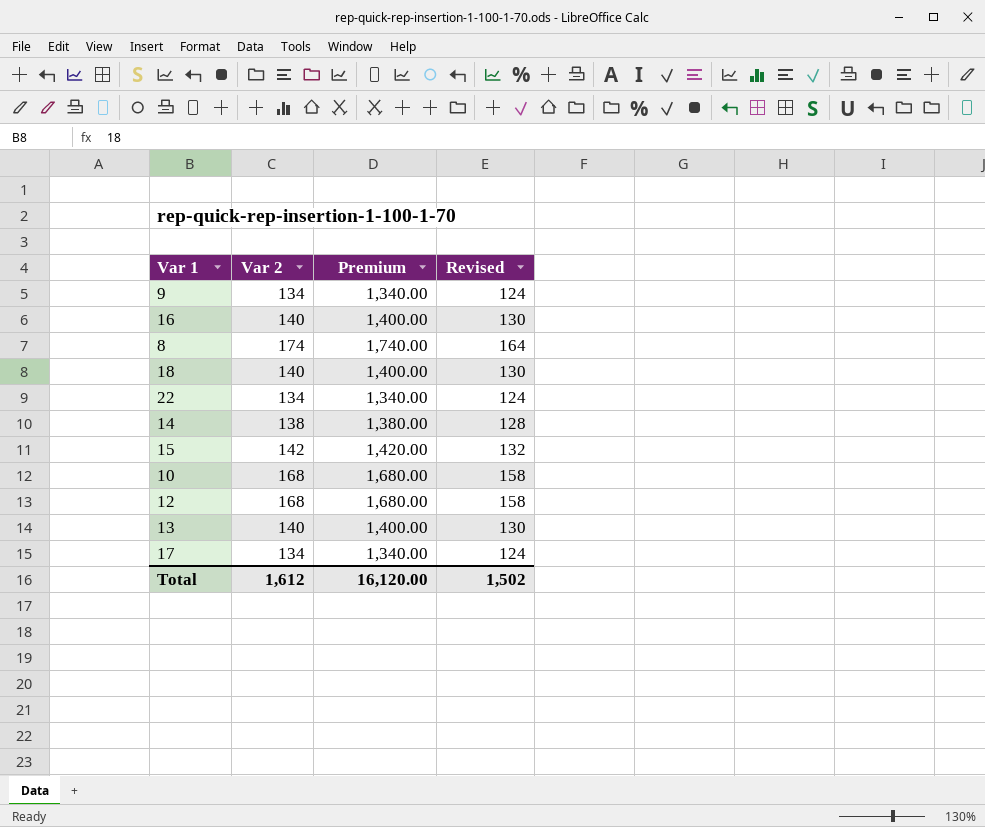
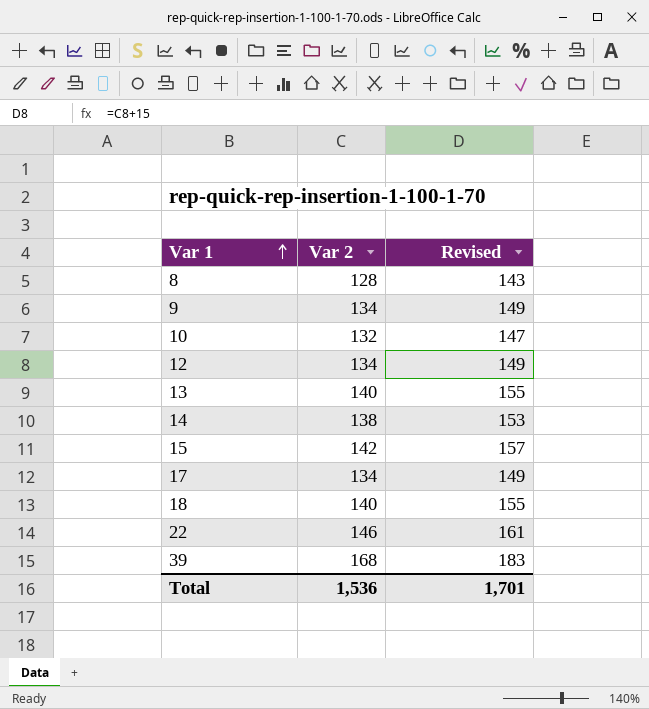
row order: none -> Var 1 ascending
column Premium | formula: [Var 2] * 10 -> none
column Revised | formula: [Var 2] - 10 -> [Var 2] + 15
row 16: 140 | 1,400.00 | 130 -> none
8 | Var 2: 174 -> 128
10 | Var 2: 168 -> 132
12 | Var 2: 168 -> 134
22 | Var 2: 134 -> 146
row 39: none -> 168 | 183
Total | Var 2: 1,612 -> 1,536
Total | Revised: 1,502 -> 1,701

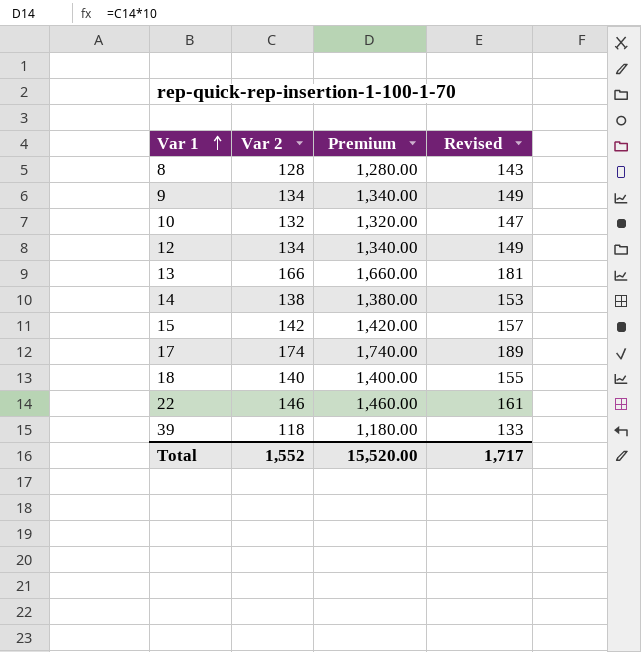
column Premium | formula: none -> [Var 2] * 10
13 | Var 2: 140 -> 166
13 | Revised: 155 -> 181
17 | Var 2: 134 -> 174
17 | Revised: 149 -> 189
39 | Var 2: 168 -> 118
39 | Revised: 183 -> 133
Total | Var 2: 1,536 -> 1,552
Total | Revised: 1,701 -> 1,717

